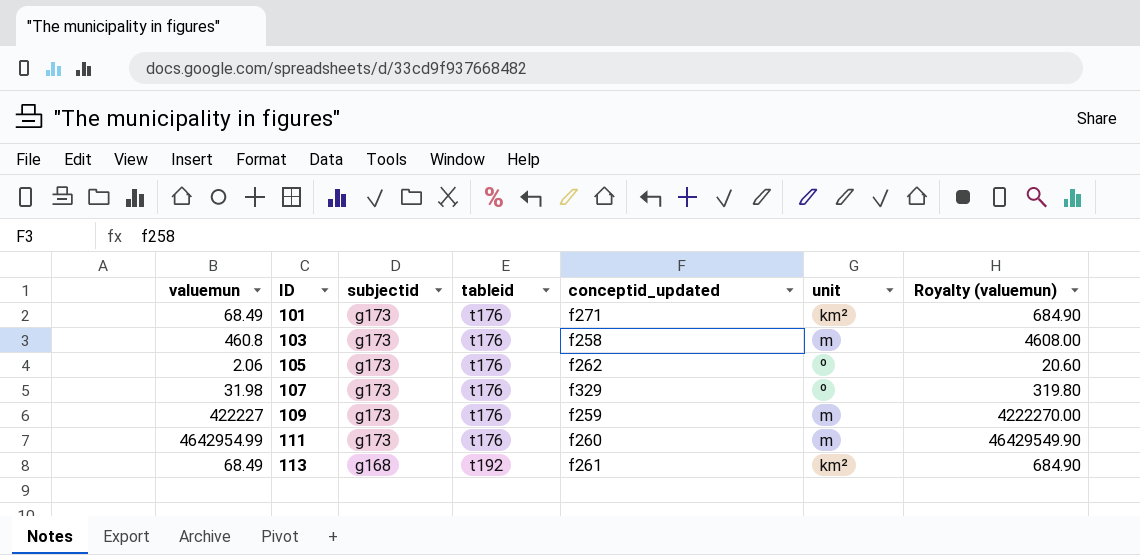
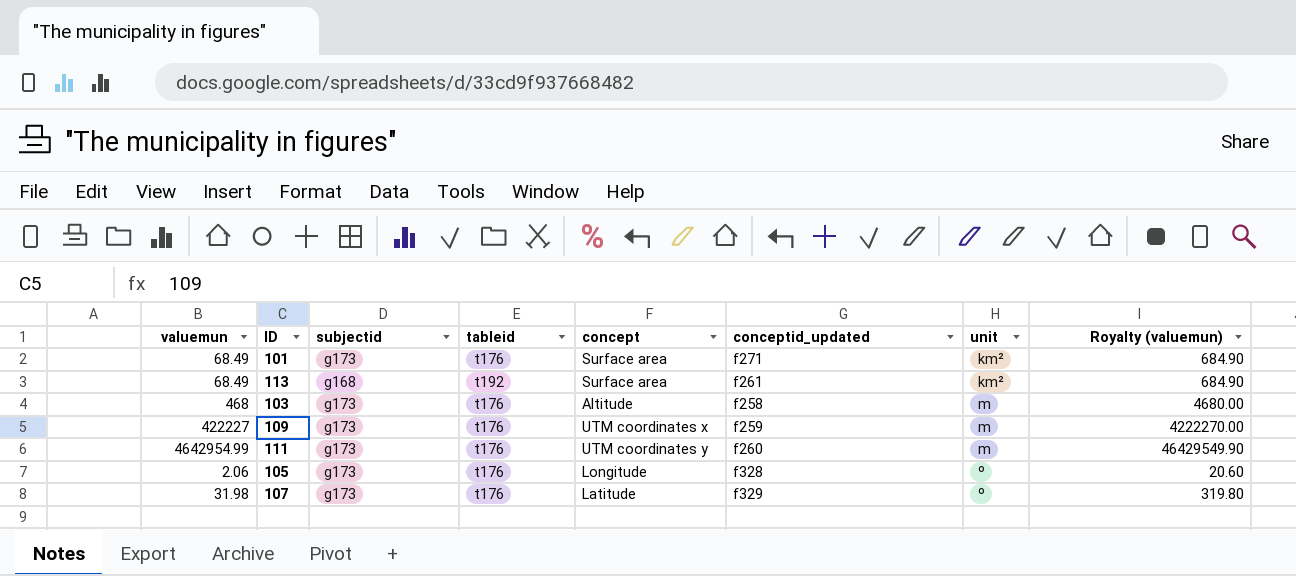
row order: ID ascending -> unit ascending
column concept | position: none -> 5
103 | valuemun: 460.8 -> 468
103 | Royalty (valuemun): 4608.00 -> 4680.00
105 | conceptid_updated: f262 -> f328

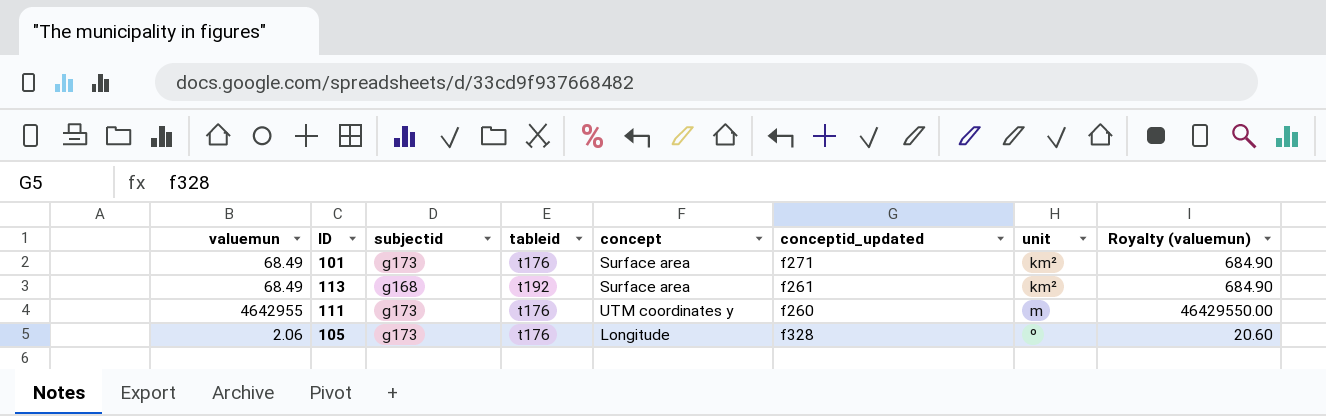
row 103: 468 | g173 | t176 | Altitude | f258 | m | 4680.00 -> none
row 109: 422227 | g173 | t176 | UTM coordinates x | f259 | m | 4222270.00 -> none
row 107: 31.98 | g173 | t176 | Latitude | f329 | º | 319.80 -> none
111 | valuemun: 4642954.99 -> 4642955
111 | Royalty (valuemun): 46429549.90 -> 46429550.00

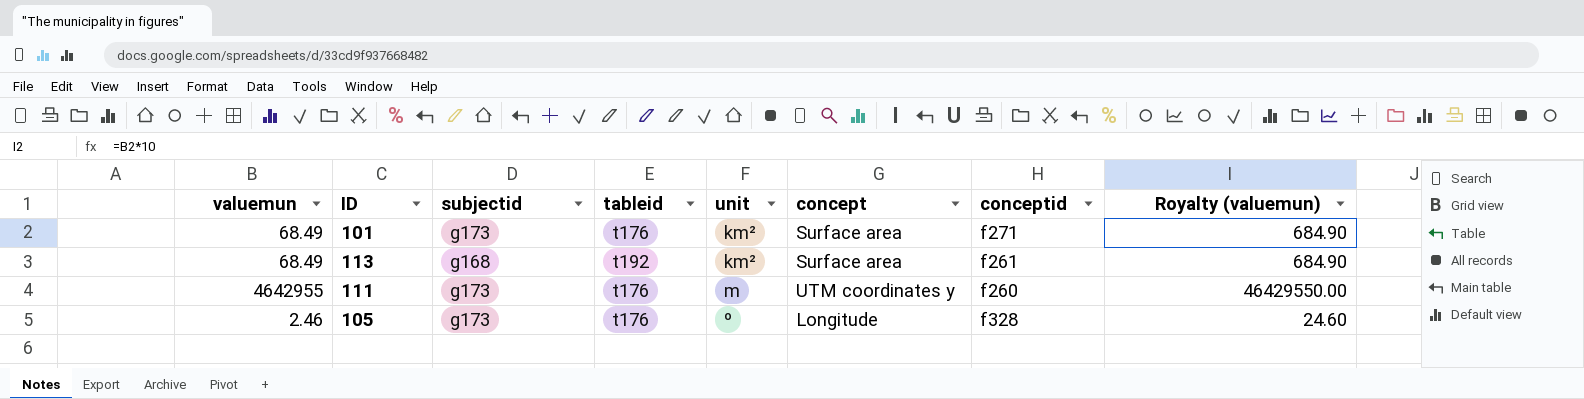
column unit | position: 7 -> 5
column name: conceptid_updated -> conceptid
105 | valuemun: 2.06 -> 2.46
105 | Royalty (valuemun): 20.60 -> 24.60

